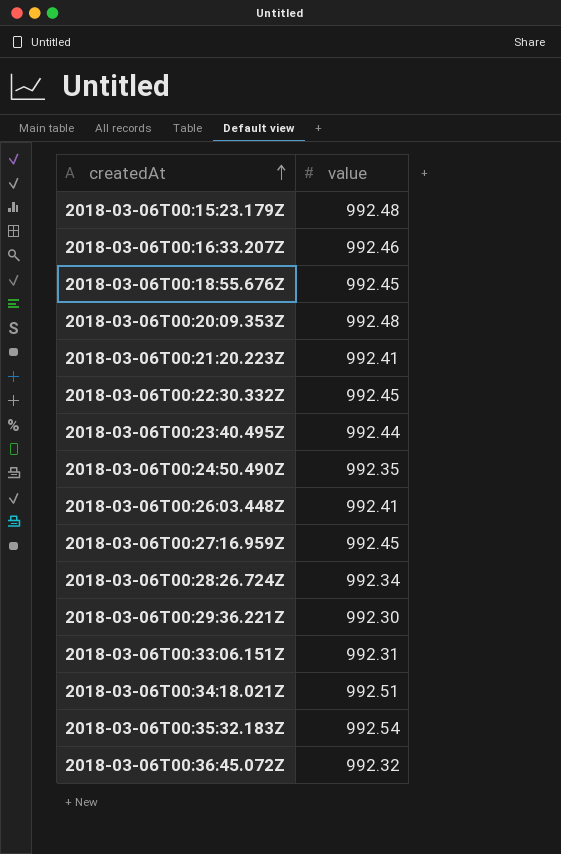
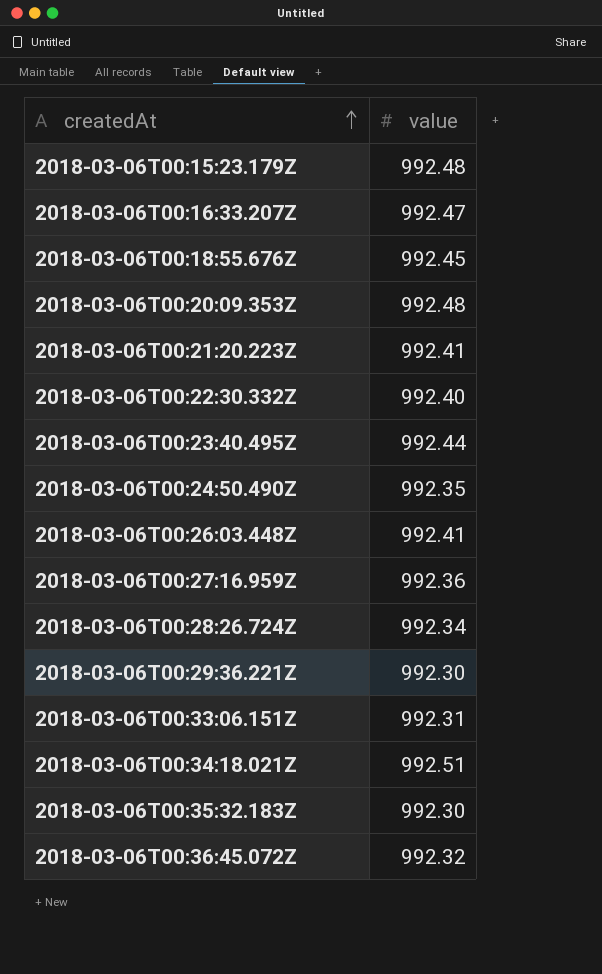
2018-03-06T00:16:33.207Z | value: 992.46 -> 992.47
2018-03-06T00:22:30.332Z | value: 992.45 -> 992.40
2018-03-06T00:27:16.959Z | value: 992.45 -> 992.36
2018-03-06T00:35:32.183Z | value: 992.54 -> 992.30

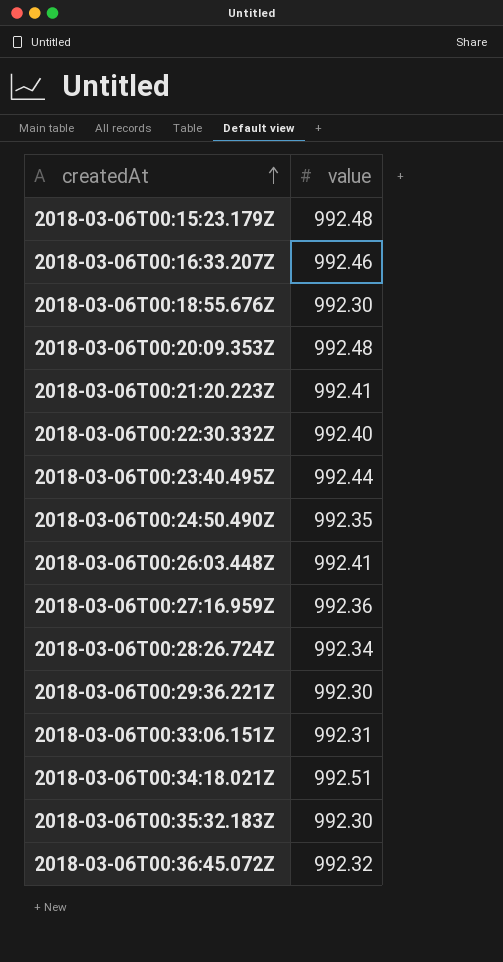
2018-03-06T00:16:33.207Z | value: 992.47 -> 992.46
2018-03-06T00:18:55.676Z | value: 992.45 -> 992.30

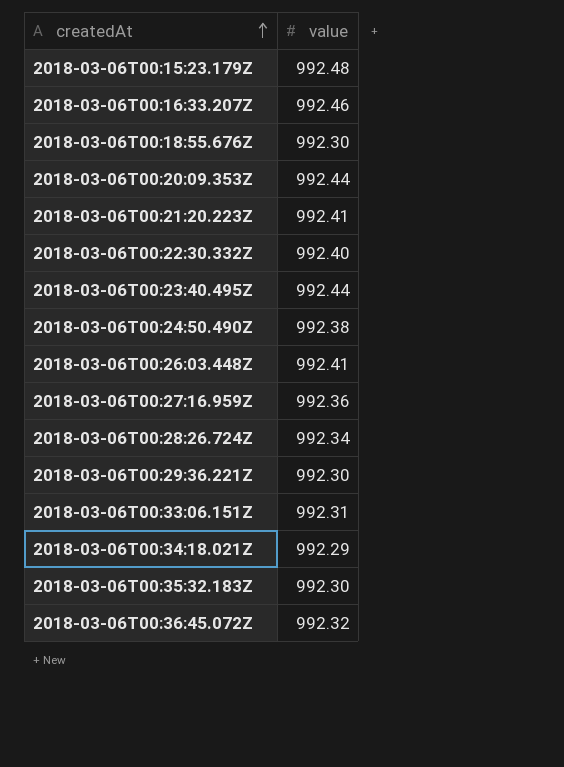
2018-03-06T00:20:09.353Z | value: 992.48 -> 992.44
2018-03-06T00:24:50.490Z | value: 992.35 -> 992.38
2018-03-06T00:34:18.021Z | value: 992.51 -> 992.29

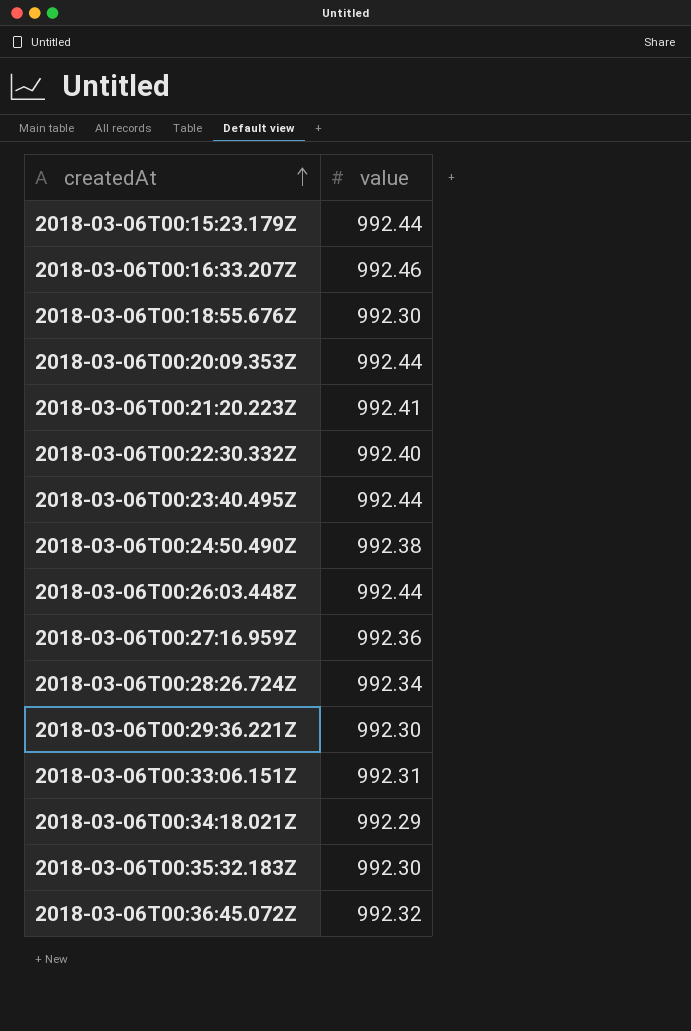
2018-03-06T00:15:23.179Z | value: 992.48 -> 992.44
2018-03-06T00:26:03.448Z | value: 992.41 -> 992.44

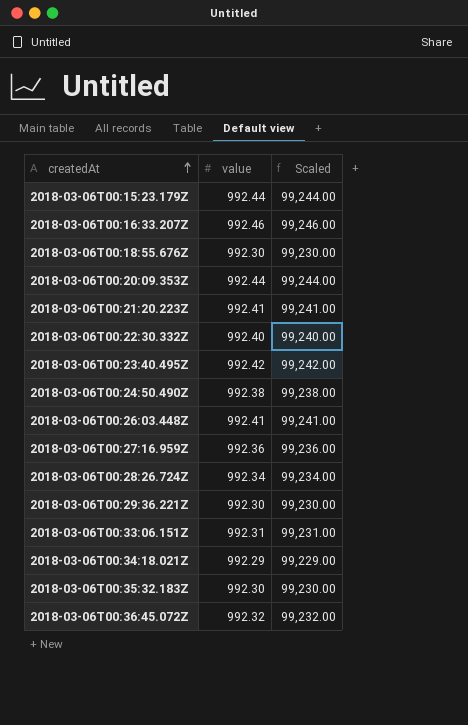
column Scaled | formula: none -> [value] * 100
2018-03-06T00:23:40.495Z | value: 992.44 -> 992.42
2018-03-06T00:26:03.448Z | value: 992.44 -> 992.41

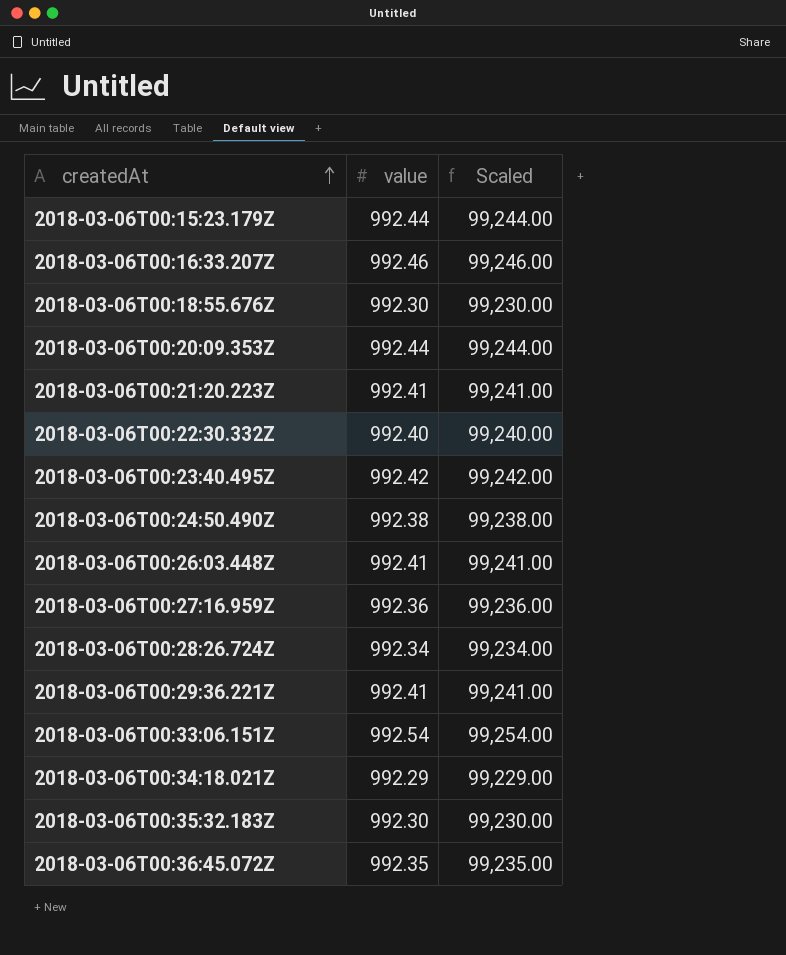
2018-03-06T00:29:36.221Z | value: 992.30 -> 992.41
2018-03-06T00:29:36.221Z | Scaled: 99,230.00 -> 99,241.00
2018-03-06T00:33:06.151Z | value: 992.31 -> 992.54
2018-03-06T00:33:06.151Z | Scaled: 99,231.00 -> 99,254.00
2018-03-06T00:36:45.072Z | value: 992.32 -> 992.35
2018-03-06T00:36:45.072Z | Scaled: 99,232.00 -> 99,235.00

